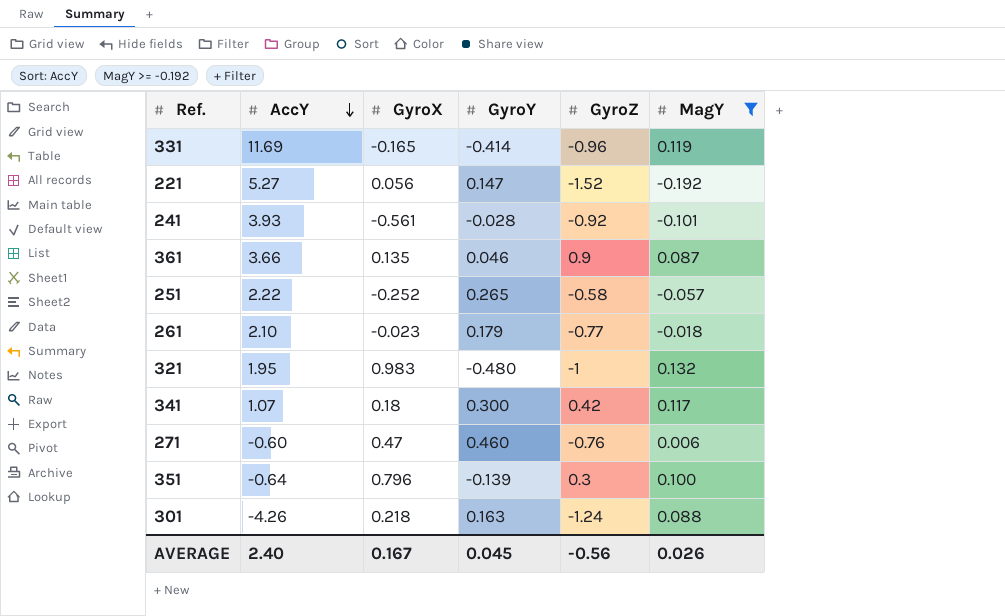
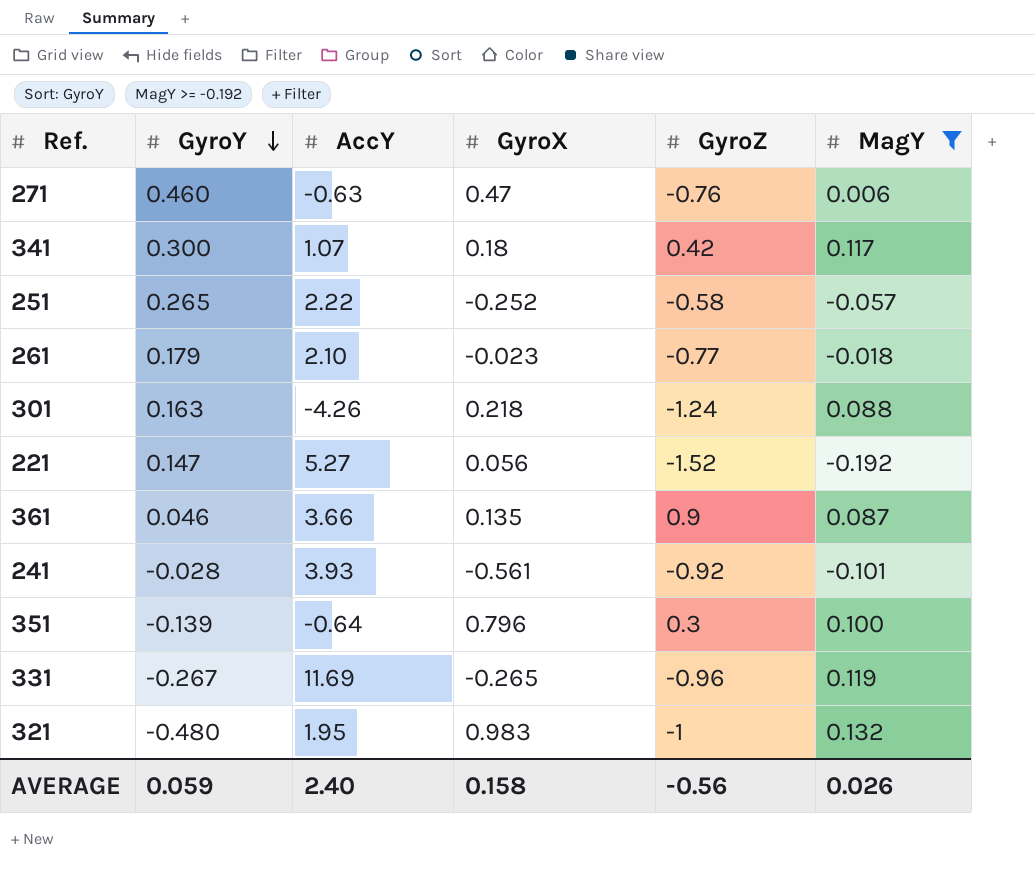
row order: AccY descending -> GyroY descending
column GyroY | position: 4 -> 2
271 | AccY: -0.60 -> -0.63
331 | GyroY: -0.414 -> -0.267
331 | GyroX: -0.165 -> -0.265
AVERAGE | GyroY: 0.045 -> 0.059
AVERAGE | GyroX: 0.167 -> 0.158

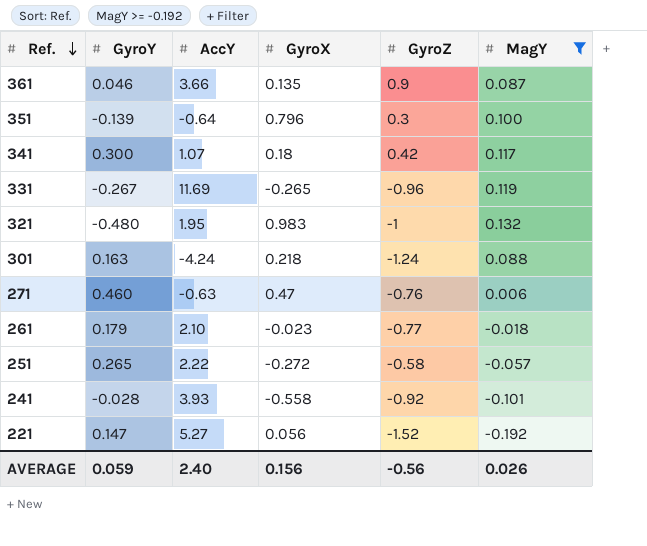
row order: GyroY descending -> Ref. descending
301 | AccY: -4.26 -> -4.24
251 | GyroX: -0.252 -> -0.272
241 | GyroX: -0.561 -> -0.558
AVERAGE | GyroX: 0.158 -> 0.156

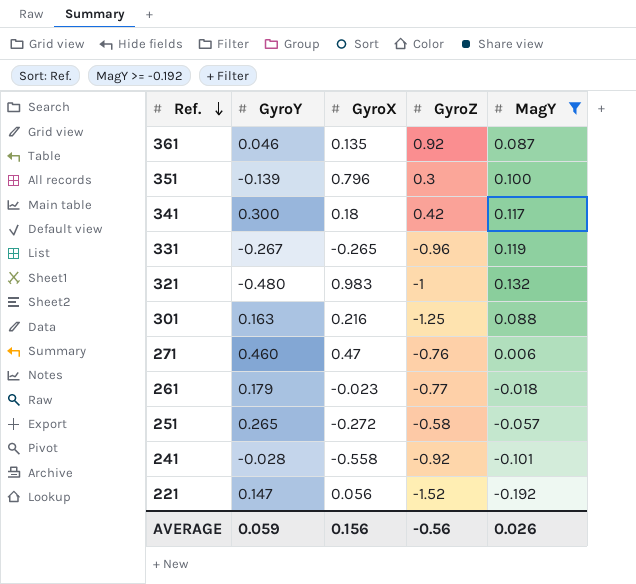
column AccY | position: 3 -> none
361 | GyroZ: 0.9 -> 0.92
301 | GyroX: 0.218 -> 0.216
301 | GyroZ: -1.24 -> -1.25

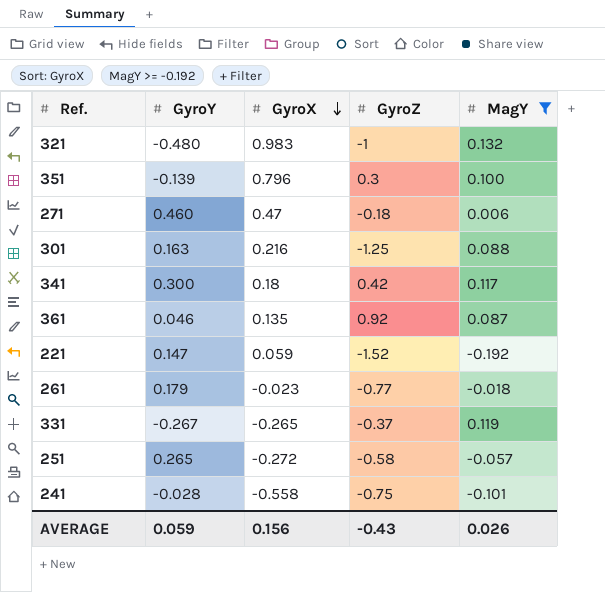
row order: Ref. descending -> GyroX descending
271 | GyroZ: -0.76 -> -0.18
221 | GyroX: 0.056 -> 0.059
331 | GyroZ: -0.96 -> -0.37
241 | GyroZ: -0.92 -> -0.75
AVERAGE | GyroZ: -0.56 -> -0.43

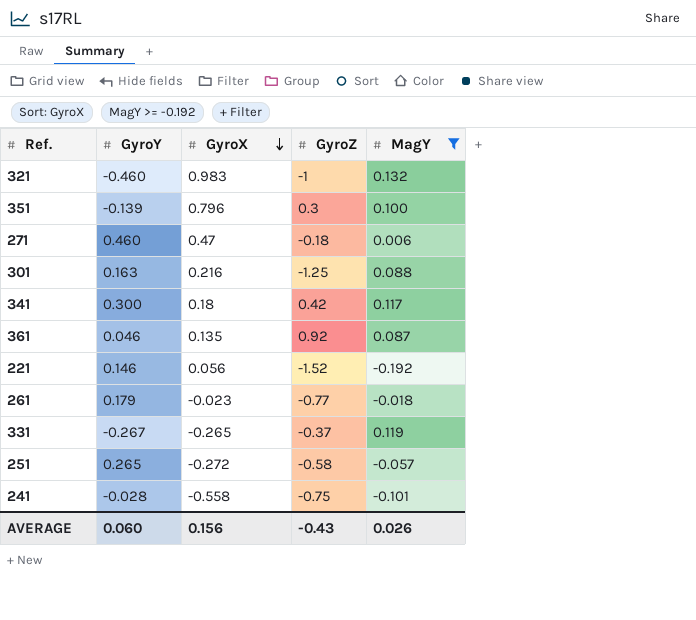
321 | GyroY: -0.480 -> -0.460
221 | GyroY: 0.147 -> 0.146
221 | GyroX: 0.059 -> 0.056
AVERAGE | GyroY: 0.059 -> 0.060

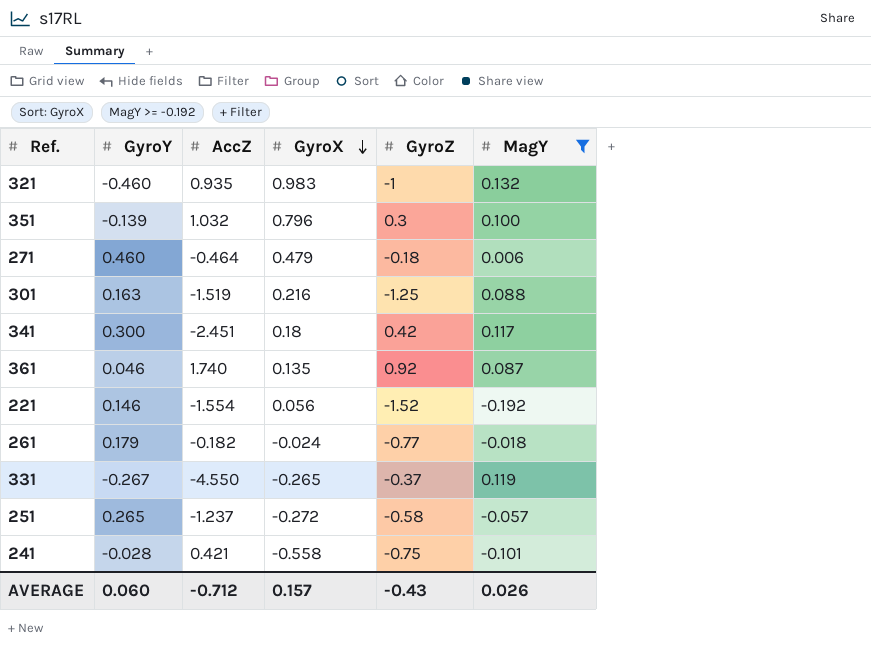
column AccZ | position: none -> 3
271 | GyroX: 0.47 -> 0.479
261 | GyroX: -0.023 -> -0.024
AVERAGE | GyroX: 0.156 -> 0.157

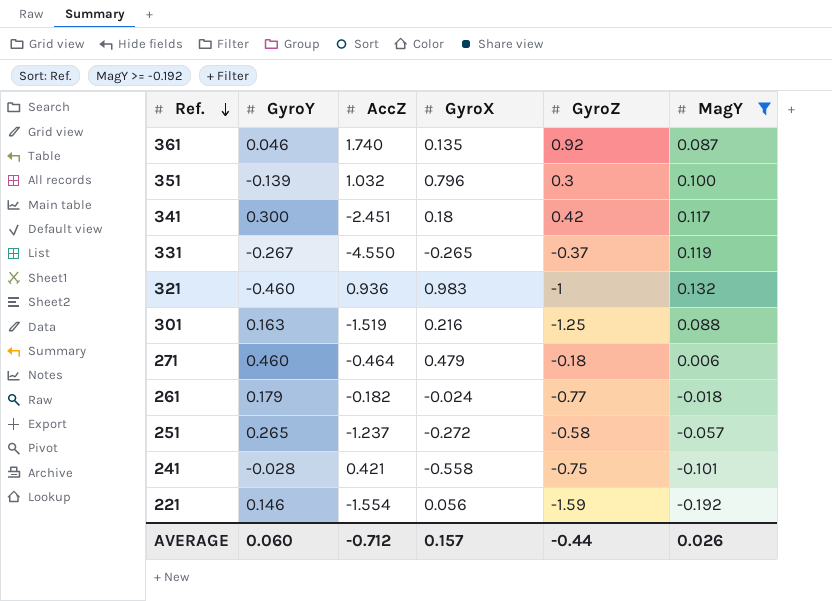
row order: GyroX descending -> Ref. descending
321 | AccZ: 0.935 -> 0.936
221 | GyroZ: -1.52 -> -1.59
AVERAGE | GyroZ: -0.43 -> -0.44

